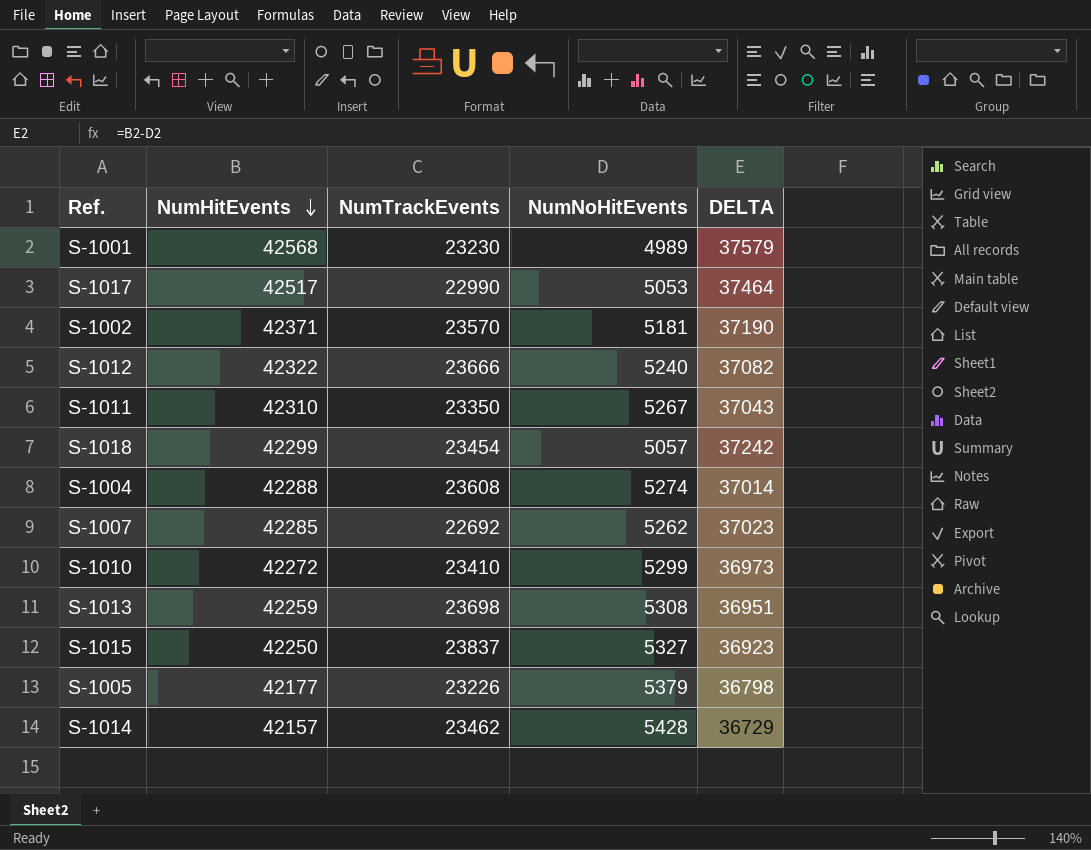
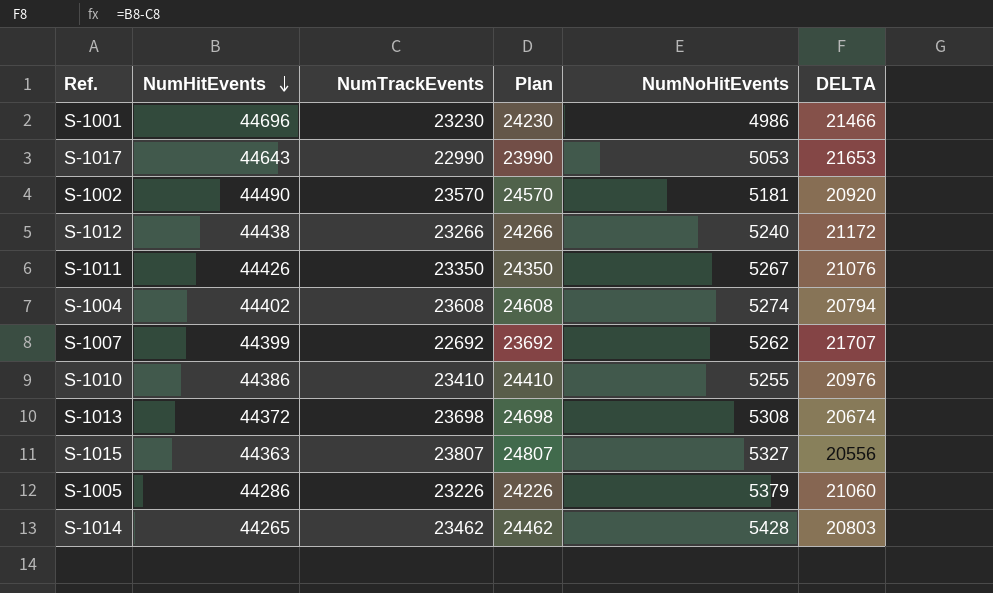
column Plan | formula: none -> [NumTrackEvents] + 1000
column DELTA | formula: [NumHitEvents] - [NumNoHitEvents] -> [NumHitEvents] - [NumTrackEvents]
row S-1018: 42299 | 23454 | 5057 | 37242 -> none
S-1001 | NumHitEvents: 42568 -> 44696
S-1001 | NumNoHitEvents: 4989 -> 4986
S-1017 | NumHitEvents: 42517 -> 44643
S-1002 | NumHitEvents: 42371 -> 44490
S-1012 | NumHitEvents: 42322 -> 44438
S-1012 | NumTrackEvents: 23666 -> 23266
S-1011 | NumHitEvents: 42310 -> 44426
S-1004 | NumHitEvents: 42288 -> 44402
S-1007 | NumHitEvents: 42285 -> 44399
S-1010 | NumHitEvents: 42272 -> 44386
S-1010 | NumNoHitEvents: 5299 -> 5255
S-1013 | NumHitEvents: 42259 -> 44372
S-1015 | NumHitEvents: 42250 -> 44363
S-1015 | NumTrackEvents: 23837 -> 23807
S-1005 | NumHitEvents: 42177 -> 44286
S-1014 | NumHitEvents: 42157 -> 44265

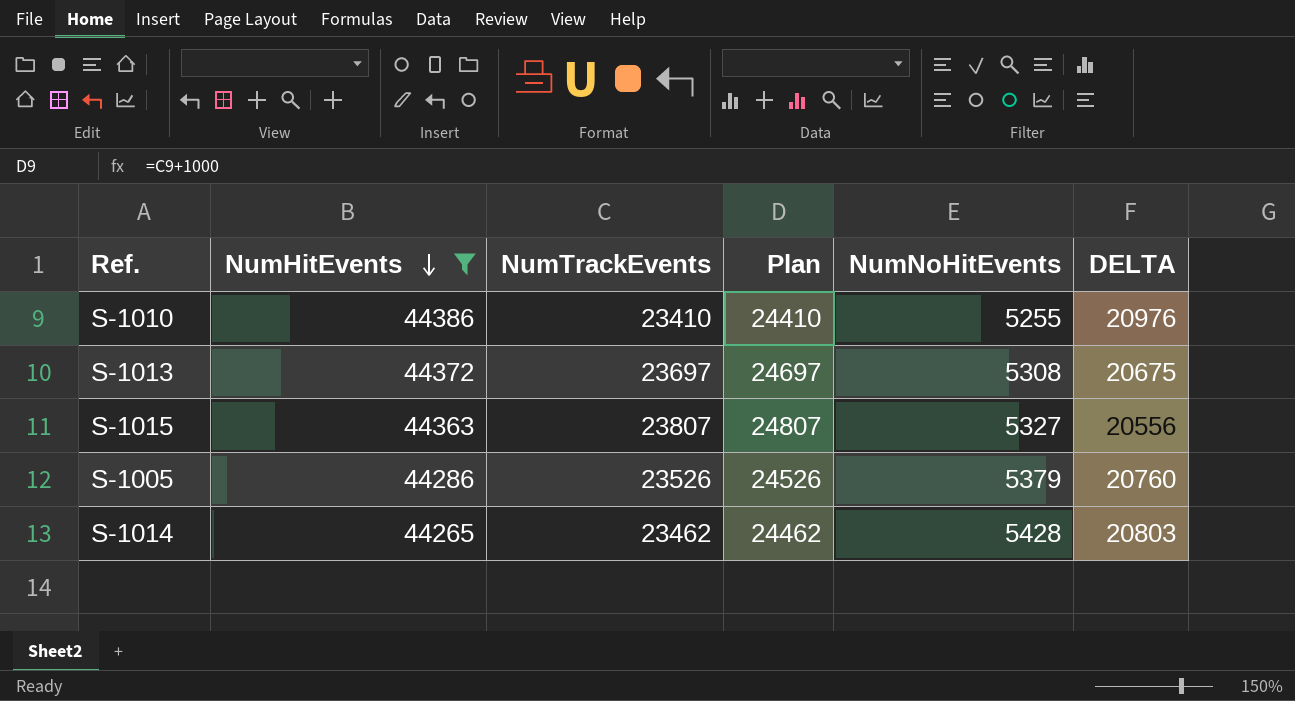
filter: none -> NumHitEvents <= 44386
S-1013 | NumTrackEvents: 23698 -> 23697
S-1013 | Plan: 24698 -> 24697
S-1013 | DELTA: 20674 -> 20675
S-1005 | NumTrackEvents: 23226 -> 23526
S-1005 | Plan: 24226 -> 24526
S-1005 | DELTA: 21060 -> 20760

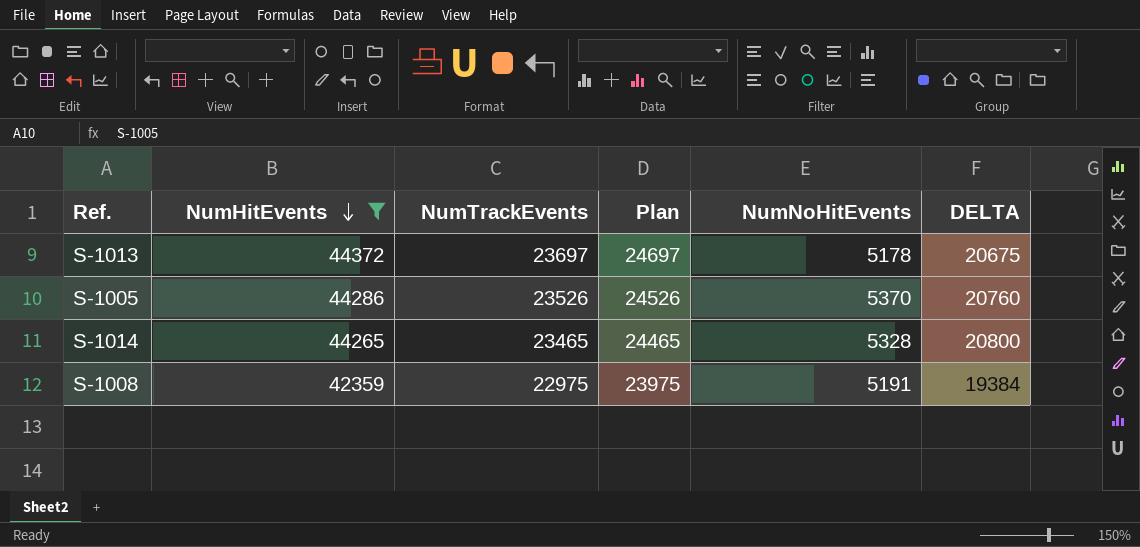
row S-1010: 44386 | 23410 | 24410 | 5255 | 20976 -> none
row S-1015: 44363 | 23807 | 24807 | 5327 | 20556 -> none
S-1013 | NumNoHitEvents: 5308 -> 5178
S-1005 | NumNoHitEvents: 5379 -> 5370
S-1014 | NumTrackEvents: 23462 -> 23465
S-1014 | Plan: 24462 -> 24465
S-1014 | NumNoHitEvents: 5428 -> 5328
S-1014 | DELTA: 20803 -> 20800
row S-1008: none -> 42359 | 22975 | 23975 | 5191 | 19384

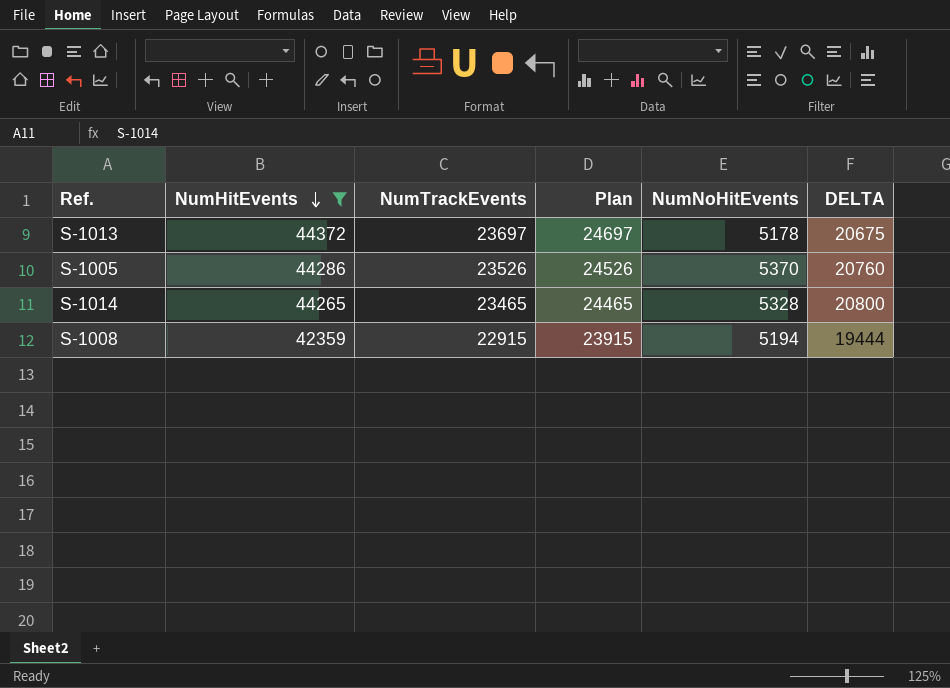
S-1008 | NumTrackEvents: 22975 -> 22915
S-1008 | Plan: 23975 -> 23915
S-1008 | NumNoHitEvents: 5191 -> 5194
S-1008 | DELTA: 19384 -> 19444

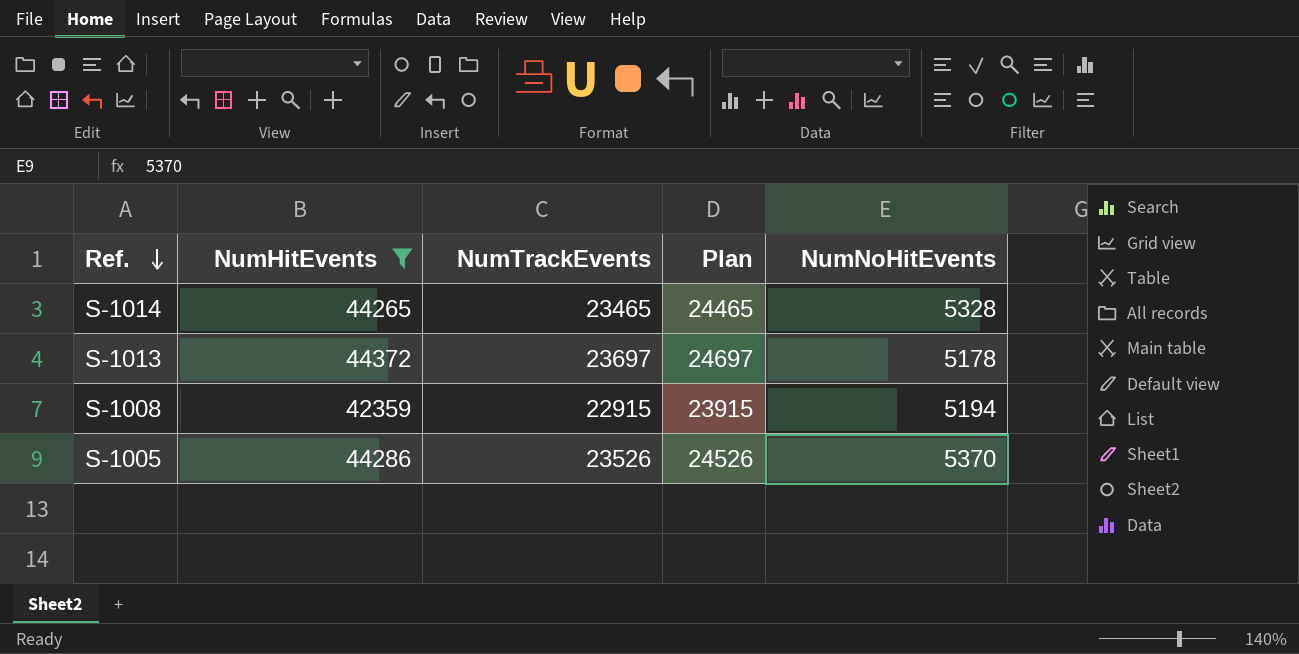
row order: NumHitEvents descending -> Ref. descending
column DELTA | formula: [NumHitEvents] - [NumTrackEvents] -> none

